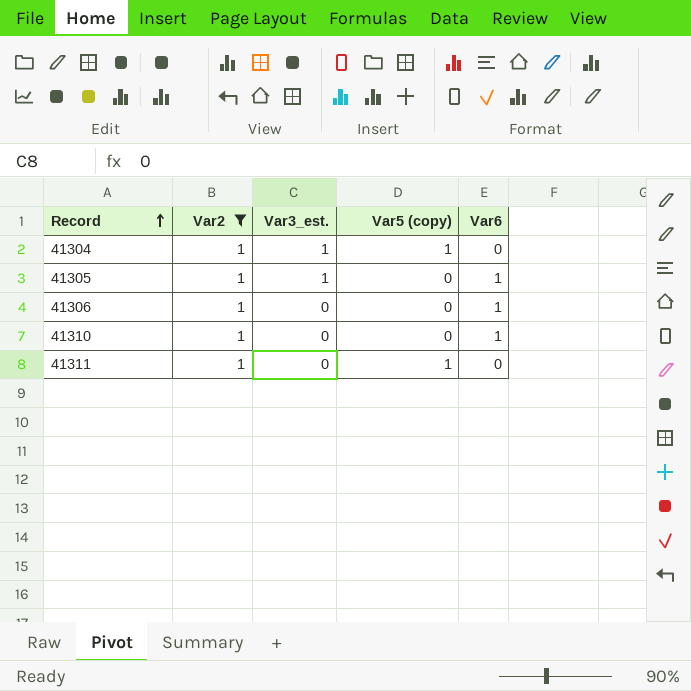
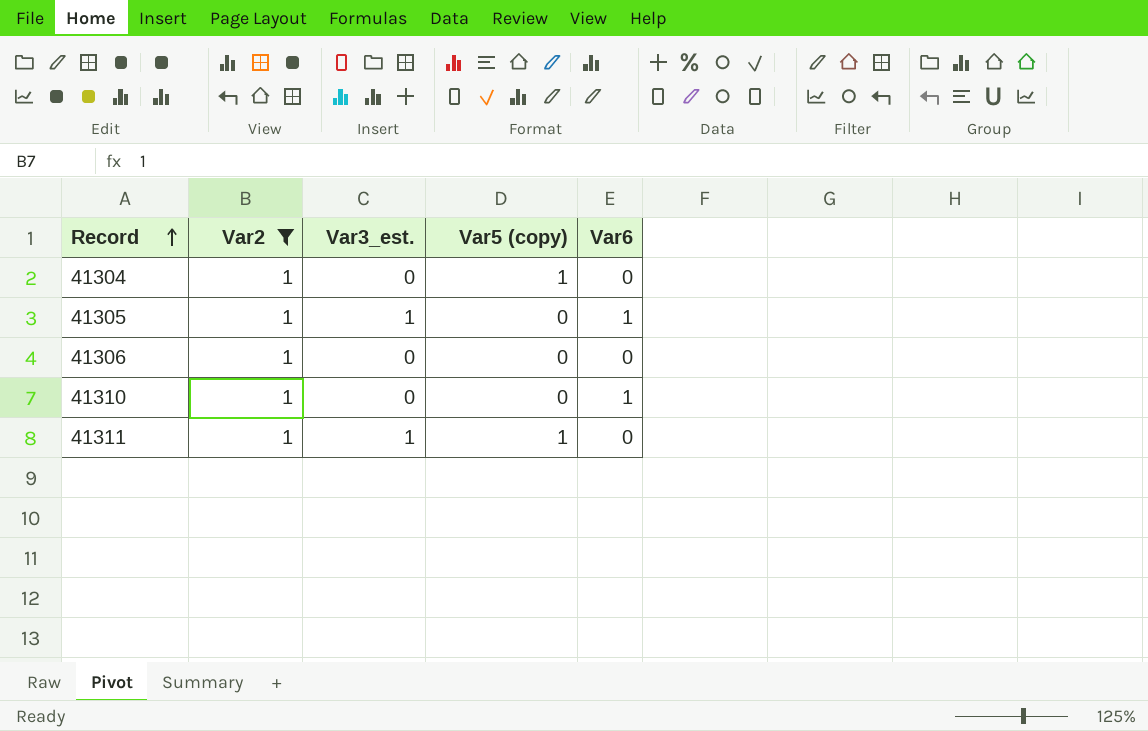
41304 | Var3_est.: 1 -> 0
41306 | Var6: 1 -> 0
41311 | Var3_est.: 0 -> 1

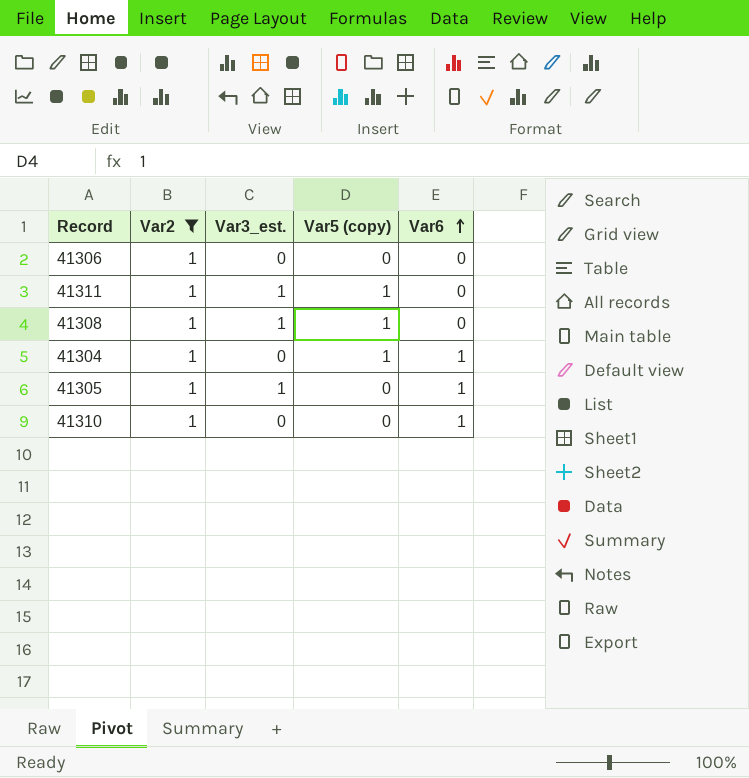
row order: Record ascending -> Var6 ascending
row 41308: none -> 1 | 1 | 1 | 0
41304 | Var6: 0 -> 1

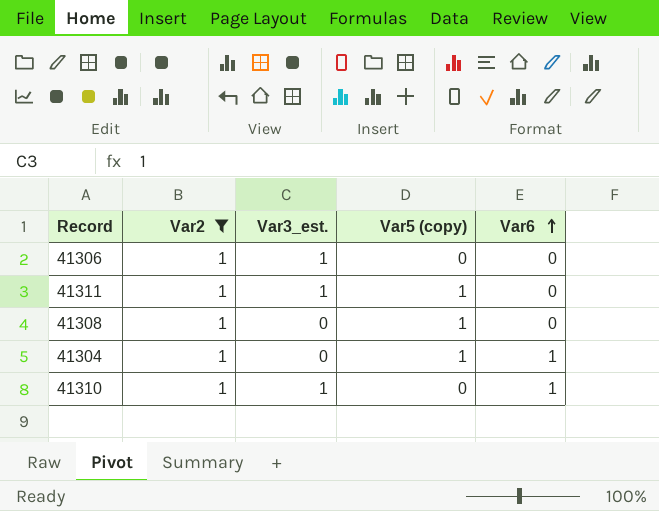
row 41305: 1 | 1 | 0 | 1 -> none
41306 | Var3_est.: 0 -> 1
41308 | Var3_est.: 1 -> 0
41310 | Var3_est.: 0 -> 1

